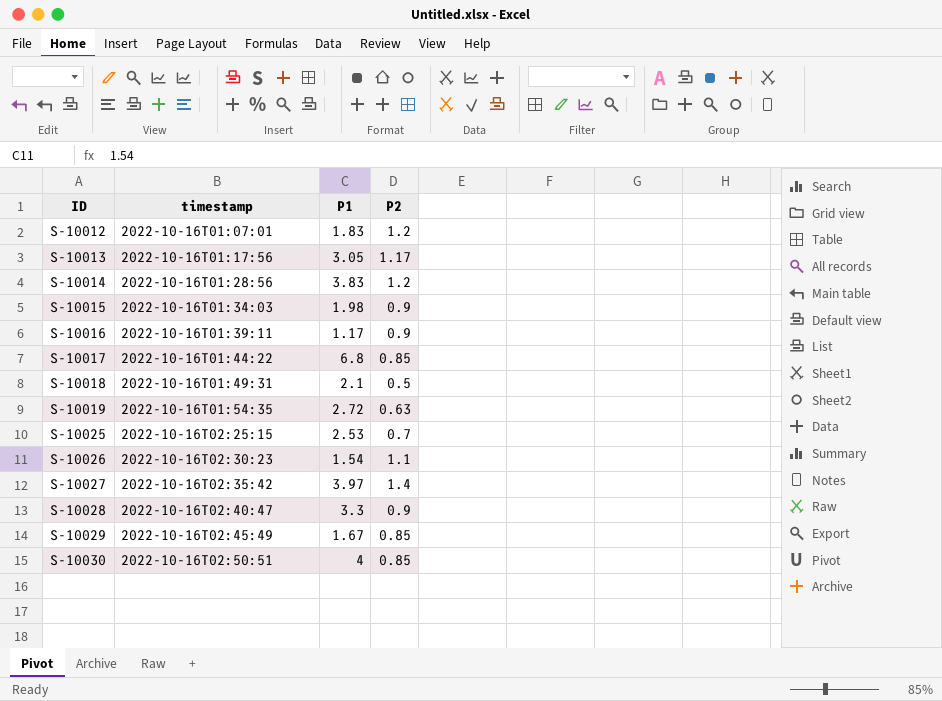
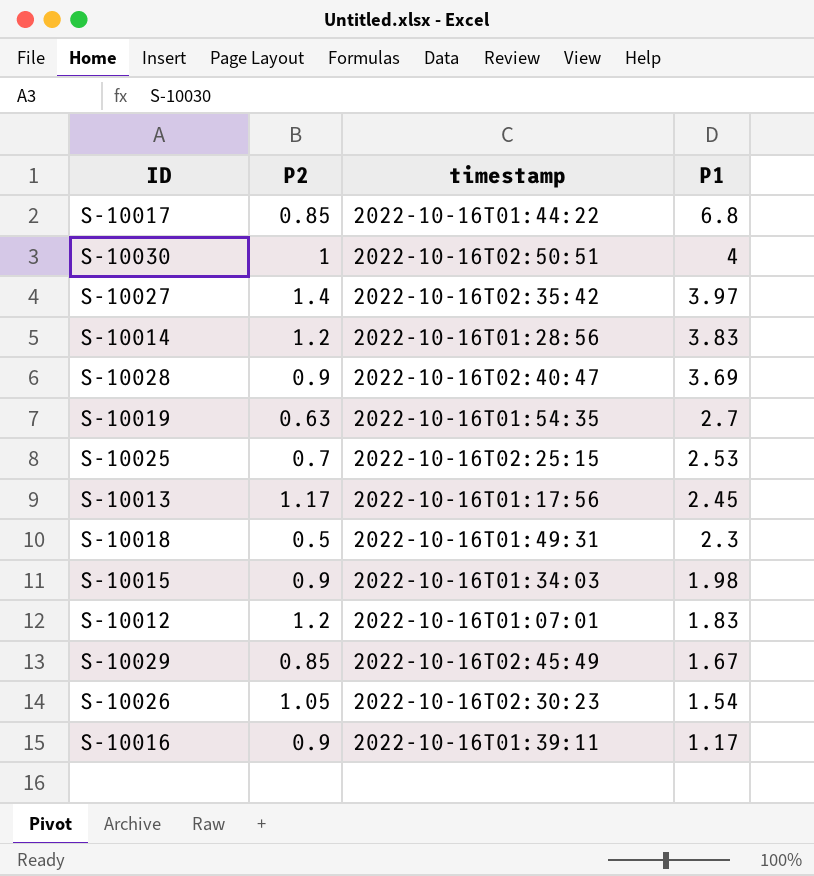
row order: ID ascending -> P1 descending
column P2 | position: 4 -> 2
S-10030 | P2: 0.85 -> 1
S-10028 | P1: 3.3 -> 3.69
S-10019 | P1: 2.72 -> 2.7
S-10013 | P1: 3.05 -> 2.45
S-10018 | P1: 2.1 -> 2.3
S-10026 | P2: 1.1 -> 1.05

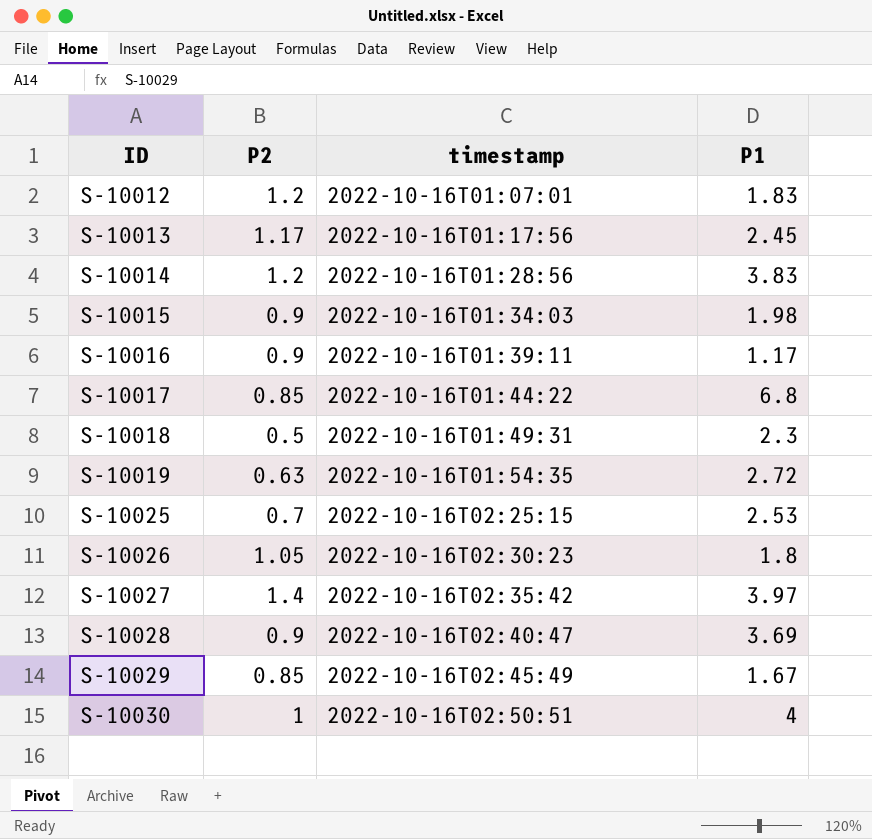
row order: P1 descending -> ID ascending
S-10019 | P1: 2.7 -> 2.72
S-10026 | P1: 1.54 -> 1.8

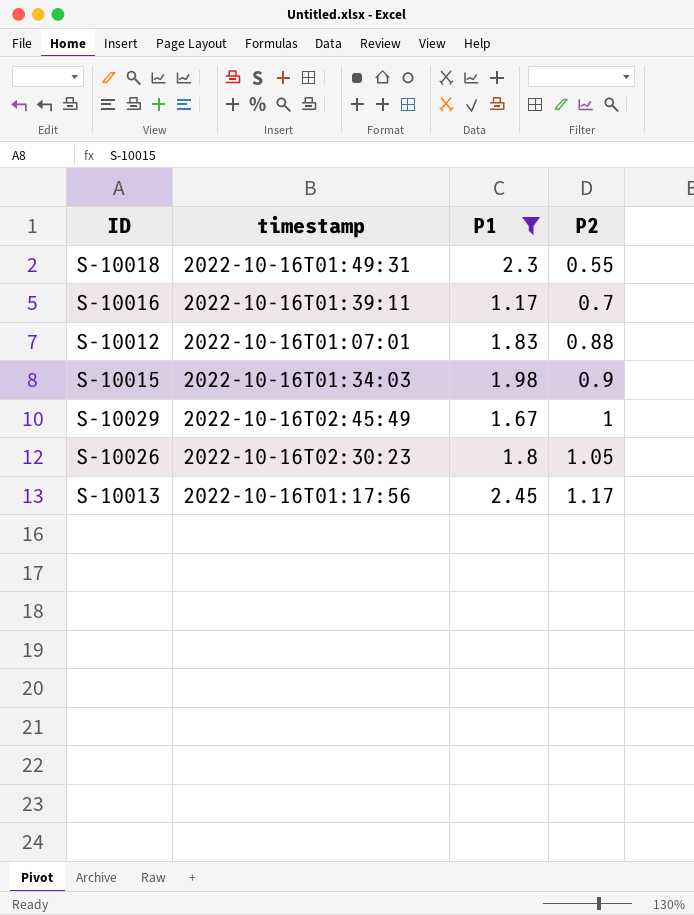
filter: none -> P1 <= 2.45
row order: ID ascending -> P2 ascending
column P2 | position: 2 -> 4
S-10018 | P2: 0.5 -> 0.55
S-10016 | P2: 0.9 -> 0.7
S-10012 | P2: 1.2 -> 0.88
S-10029 | P2: 0.85 -> 1

